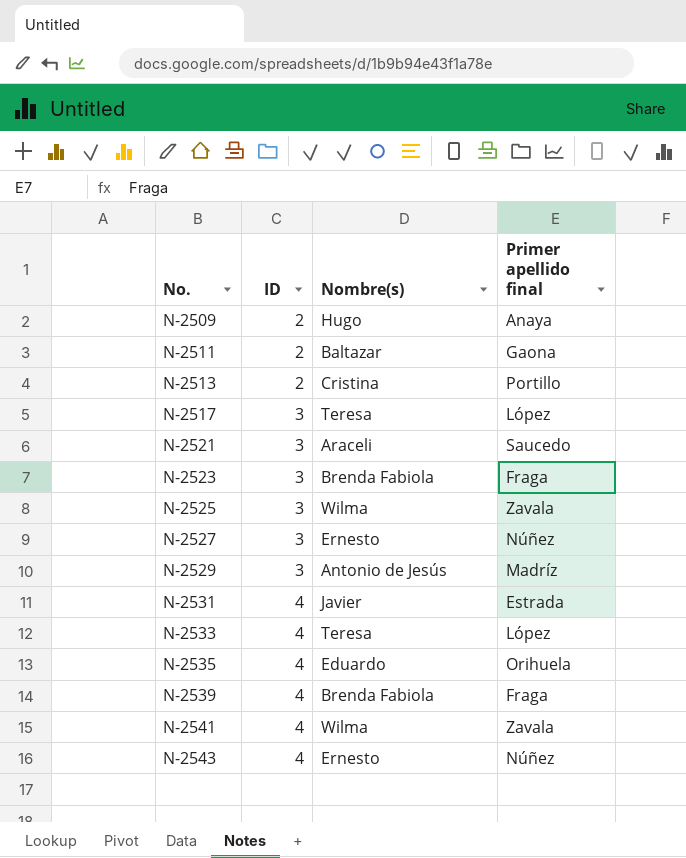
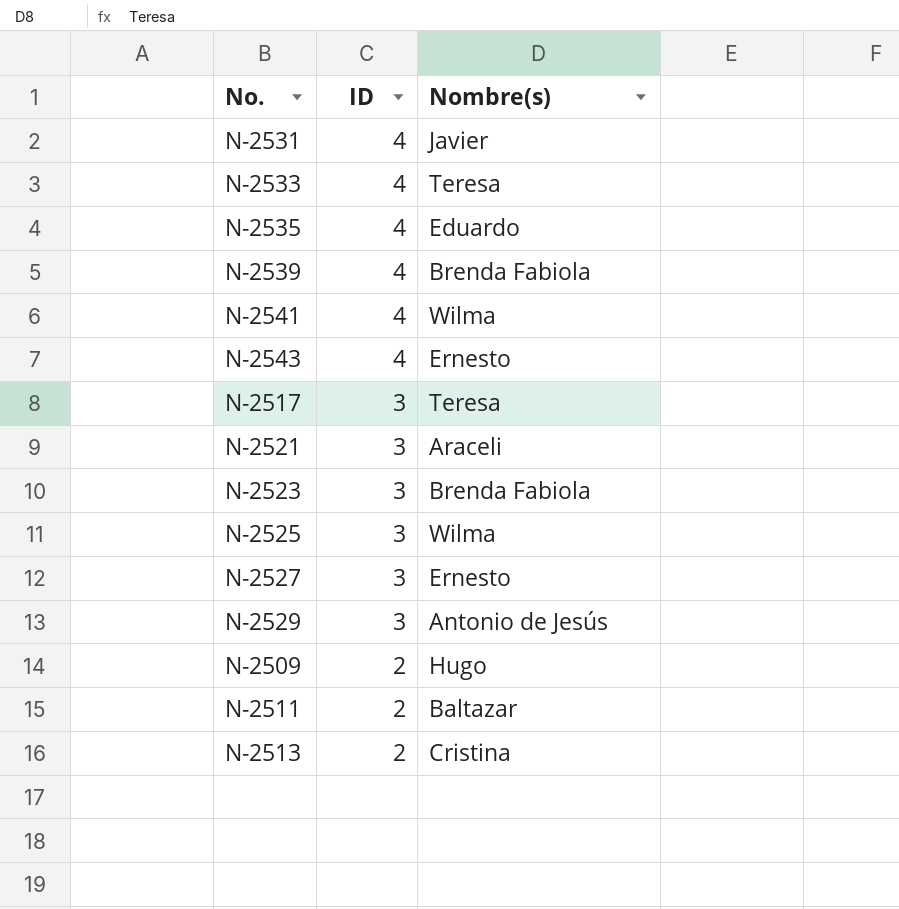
row order: No. ascending -> ID descending
column Primer apellido final | position: 4 -> none

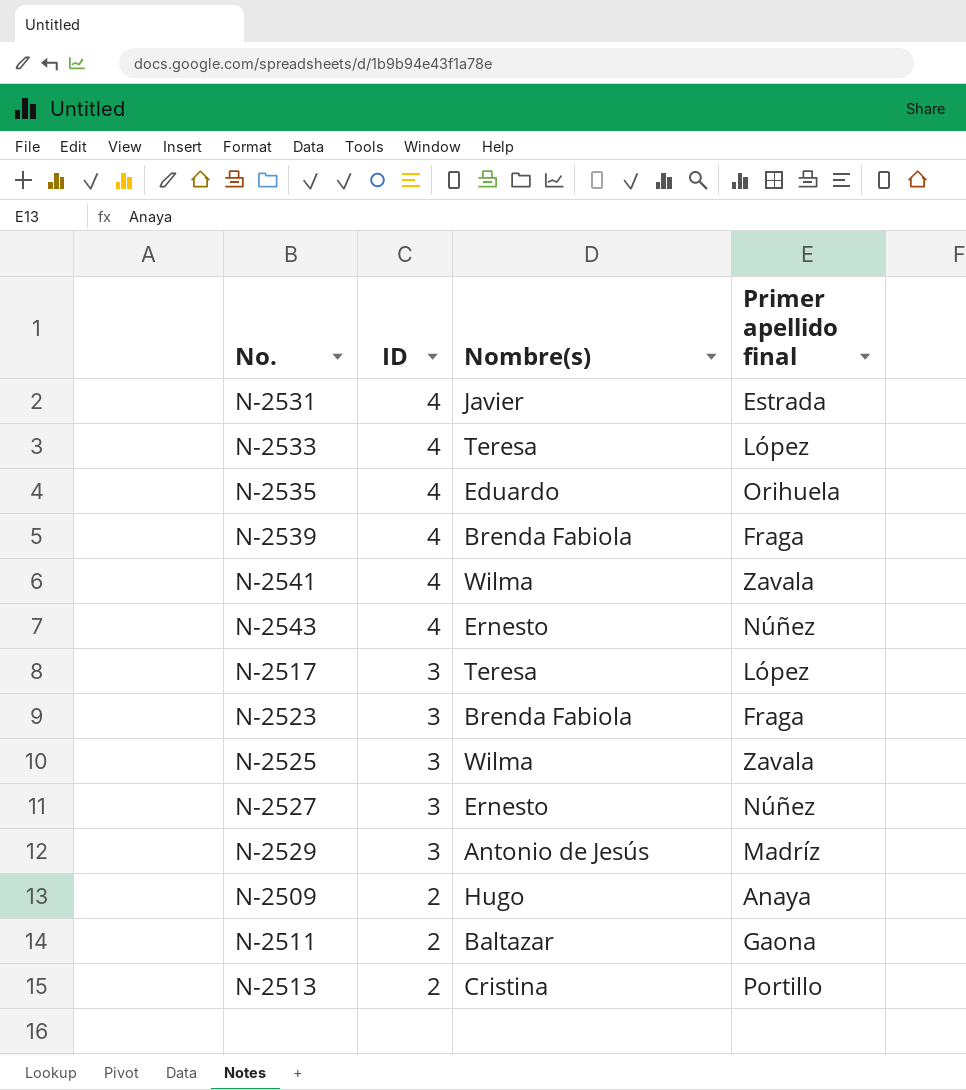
column Primer apellido final | position: none -> 4
row N-2521: 3 | Araceli -> none

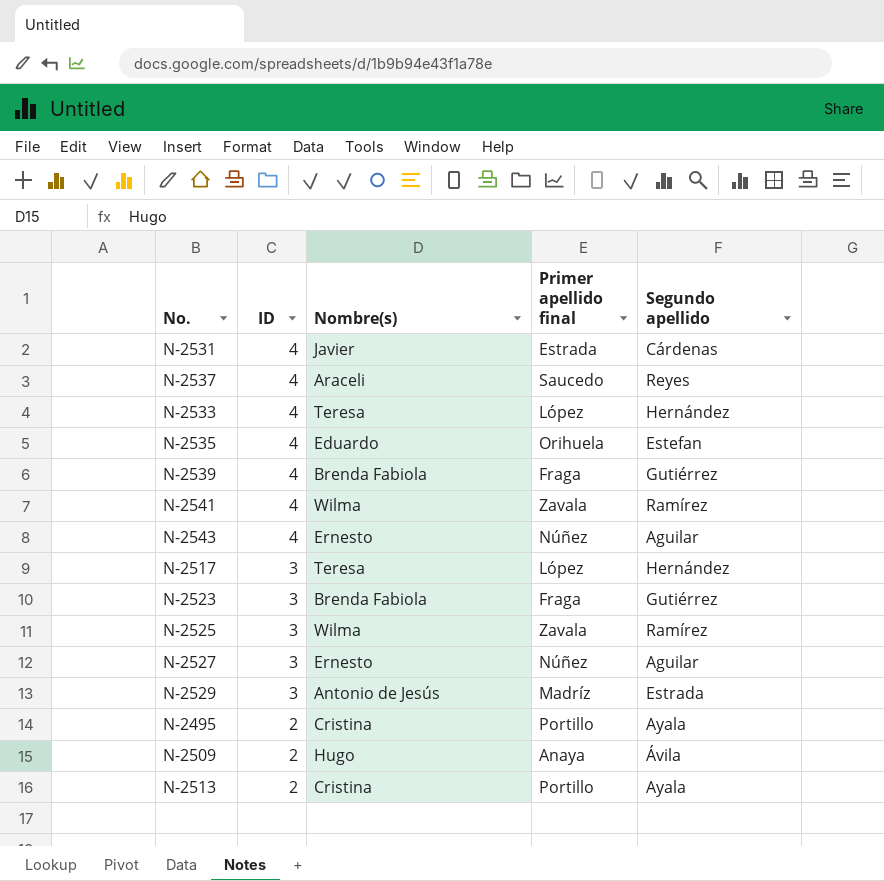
column Segundo apellido | position: none -> 5
row N-2511: 2 | Baltazar | Gaona -> none
row N-2537: none -> 4 | Araceli | Saucedo | Reyes
row N-2495: none -> 2 | Cristina | Portillo | Ayala

